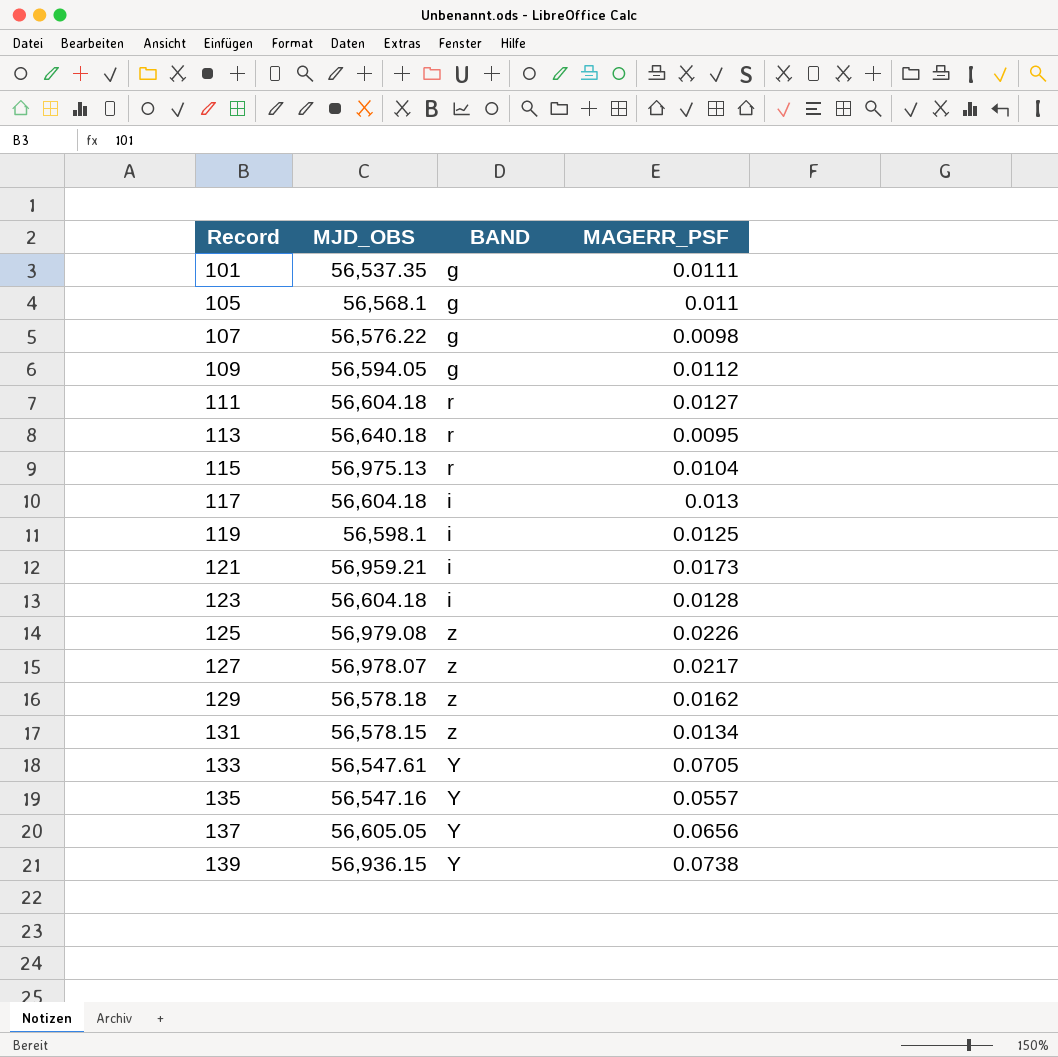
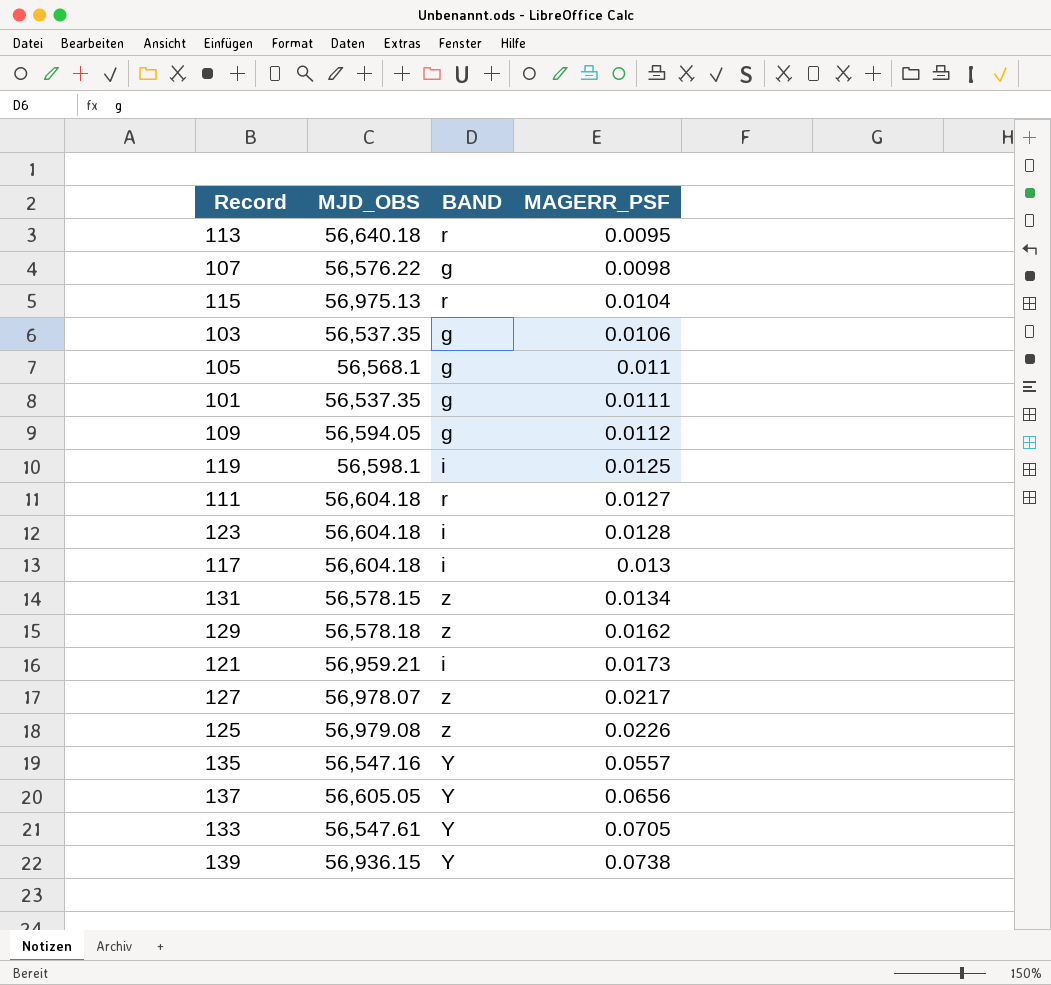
row order: Record ascending -> MAGERR_PSF ascending
row 103: none -> 56,537.35 | g | 0.0106

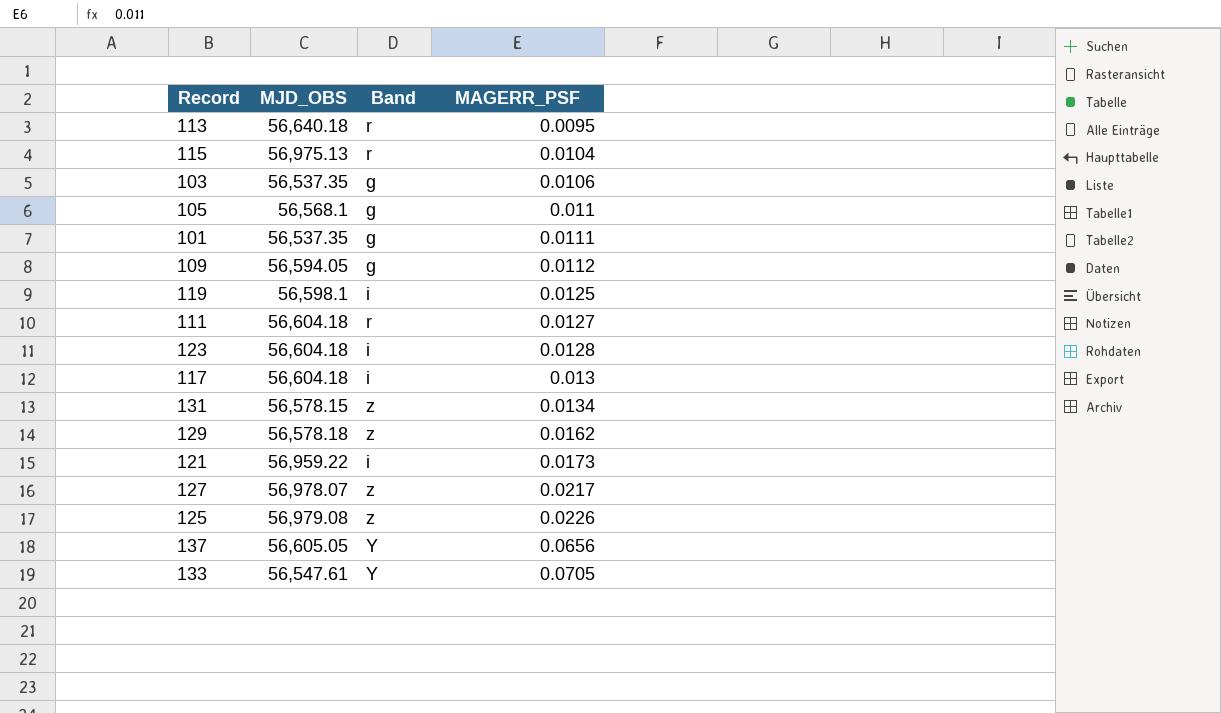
column name: BAND -> Band
row 107: 56,576.22 | g | 0.0098 -> none
row 135: 56,547.16 | Y | 0.0557 -> none
row 139: 56,936.15 | Y | 0.0738 -> none
121 | MJD_OBS: 56,959.21 -> 56,959.22

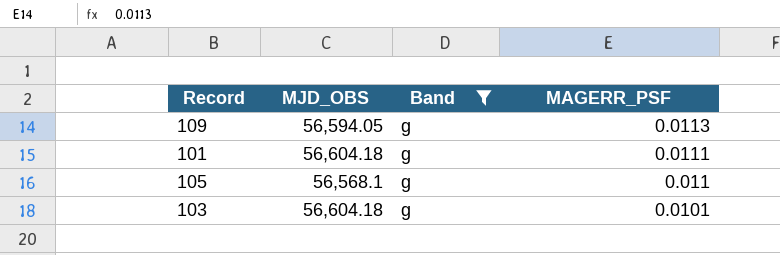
filter: none -> Band = g
row order: MAGERR_PSF ascending -> MAGERR_PSF descending
109 | MAGERR_PSF: 0.0112 -> 0.0113
101 | MJD_OBS: 56,537.35 -> 56,604.18
103 | MJD_OBS: 56,537.35 -> 56,604.18
103 | MAGERR_PSF: 0.0106 -> 0.0101

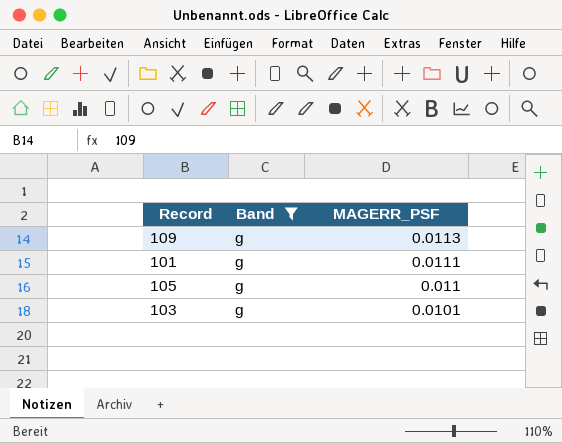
column MJD_OBS | position: 2 -> none

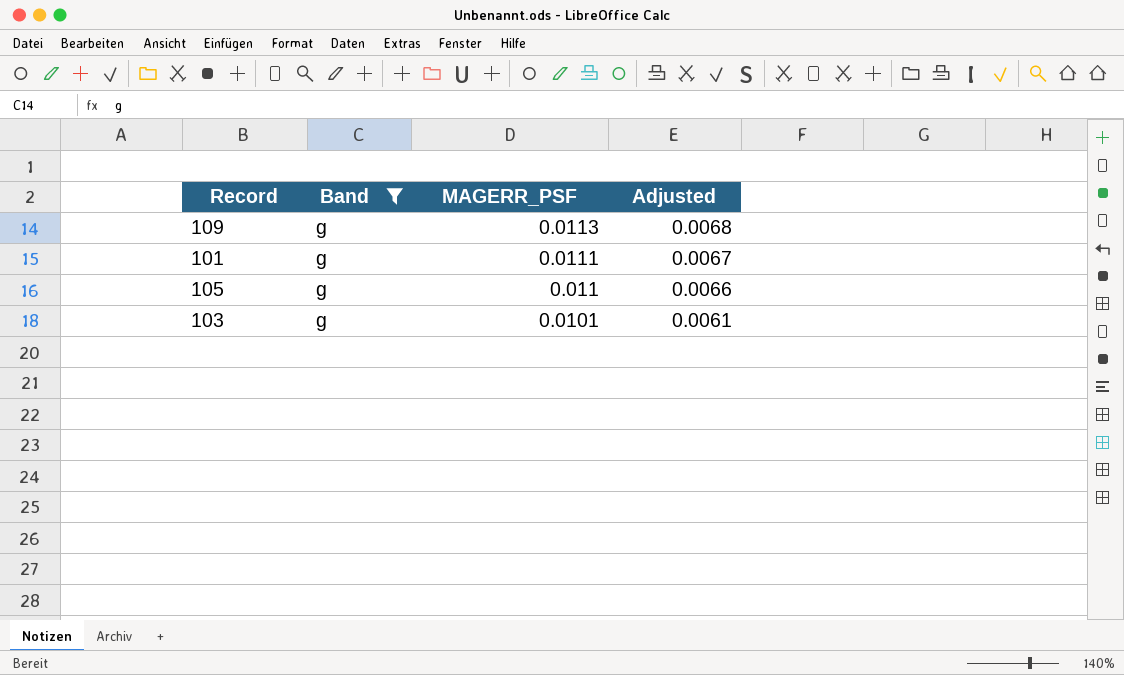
column Adjusted | formula: none -> [MAGERR_PSF] * 0.6

